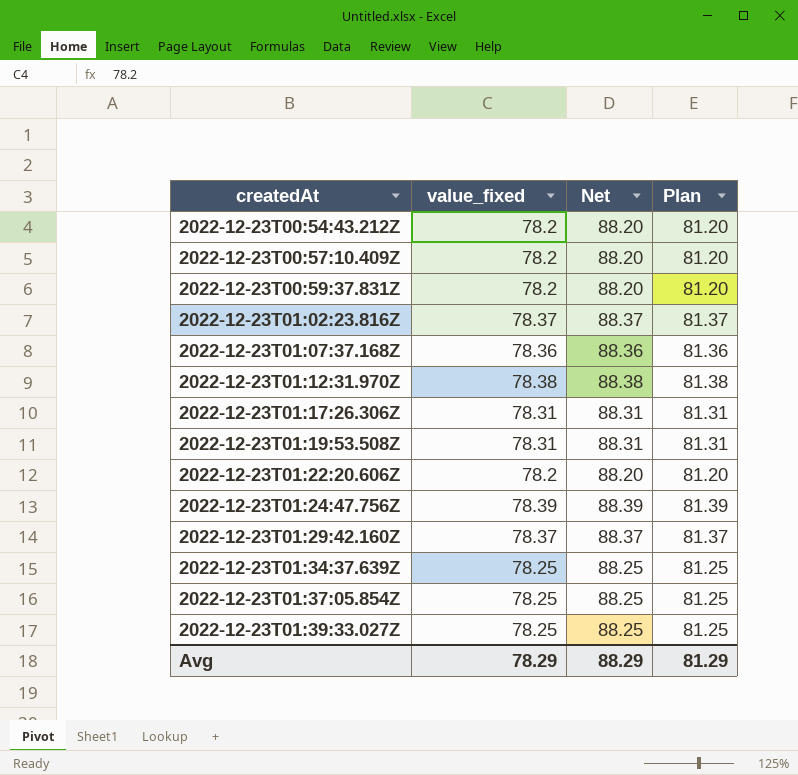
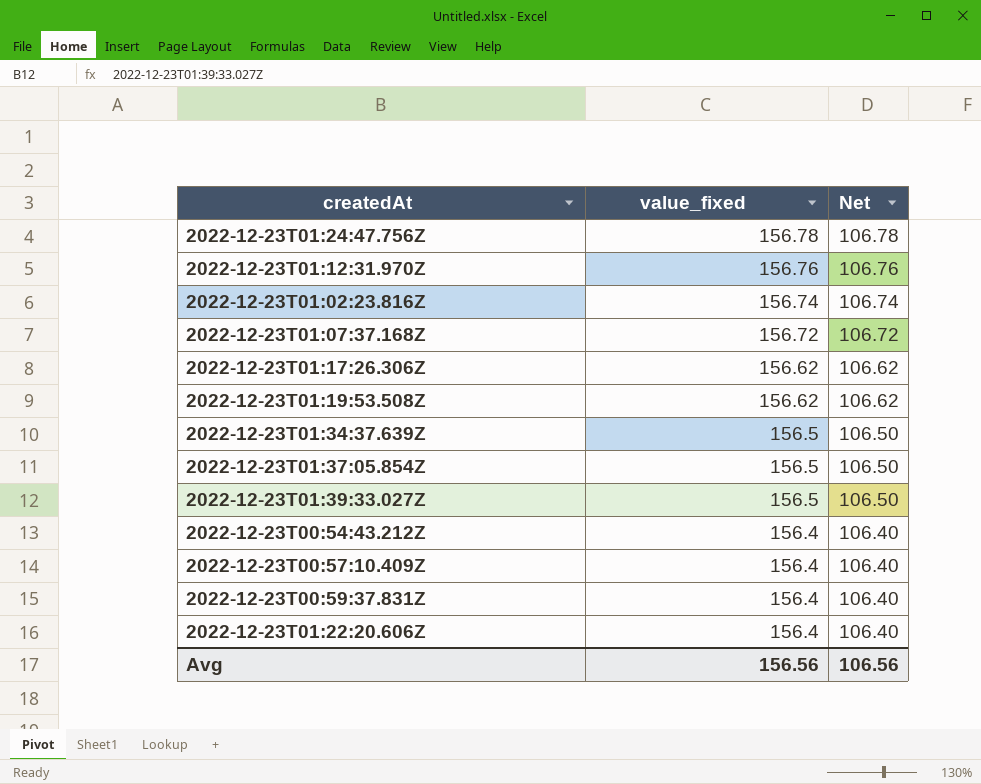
row order: createdAt ascending -> value_fixed descending
column Plan | formula: [value_fixed] + 3 -> none
column Net | formula: [value_fixed] + 10 -> [value_fixed] - 50
row 2022-12-23T01:29:42.160Z: 78.37 | 88.37 | 81.37 -> none
2022-12-23T01:24:47.756Z | value_fixed: 78.39 -> 156.78
2022-12-23T01:12:31.970Z | value_fixed: 78.38 -> 156.76
2022-12-23T01:02:23.816Z | value_fixed: 78.37 -> 156.74
2022-12-23T01:07:37.168Z | value_fixed: 78.36 -> 156.72
2022-12-23T01:17:26.306Z | value_fixed: 78.31 -> 156.62
2022-12-23T01:19:53.508Z | value_fixed: 78.31 -> 156.62
2022-12-23T01:34:37.639Z | value_fixed: 78.25 -> 156.5
2022-12-23T01:37:05.854Z | value_fixed: 78.25 -> 156.5
2022-12-23T01:39:33.027Z | value_fixed: 78.25 -> 156.5
2022-12-23T00:54:43.212Z | value_fixed: 78.2 -> 156.4
2022-12-23T00:57:10.409Z | value_fixed: 78.2 -> 156.4
2022-12-23T00:59:37.831Z | value_fixed: 78.2 -> 156.4
2022-12-23T01:22:20.606Z | value_fixed: 78.2 -> 156.4
Avg | value_fixed: 78.29 -> 156.56
Avg | Net: 88.29 -> 106.56

